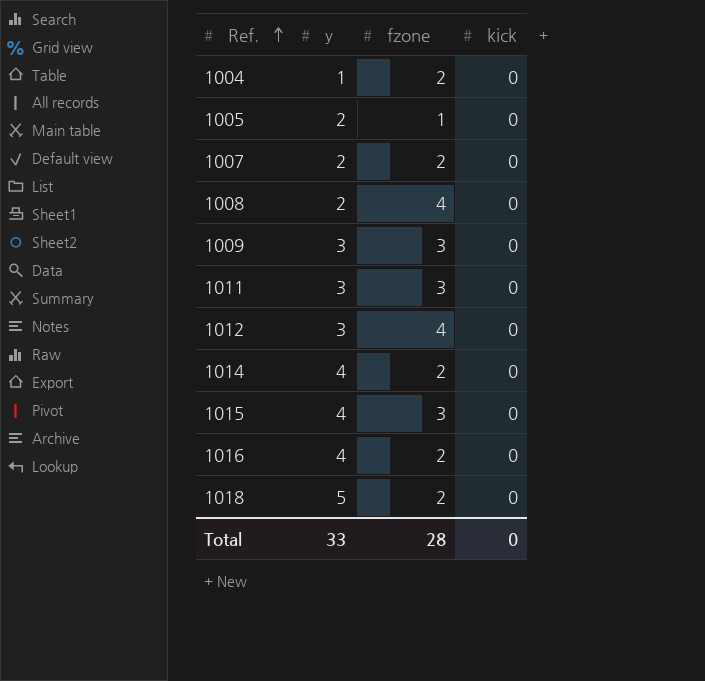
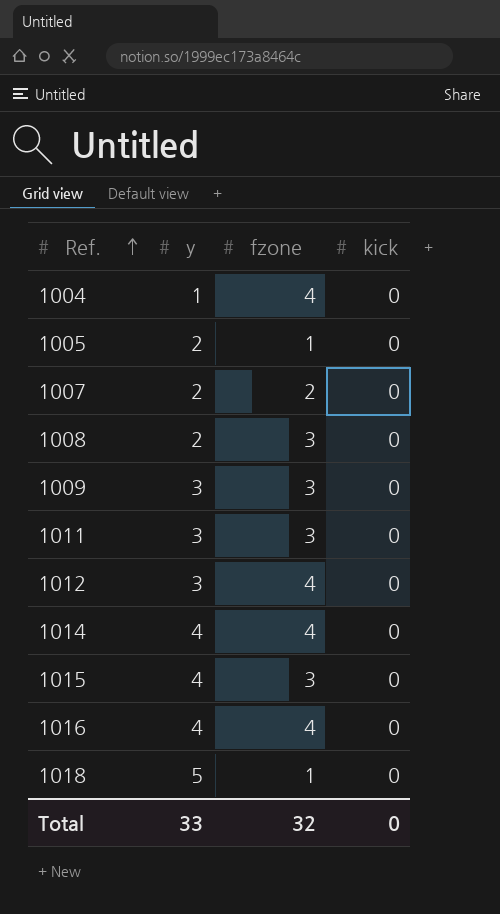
1004 | fzone: 2 -> 4
1008 | fzone: 4 -> 3
1014 | fzone: 2 -> 4
1016 | fzone: 2 -> 4
1018 | fzone: 2 -> 1
Total | fzone: 28 -> 32

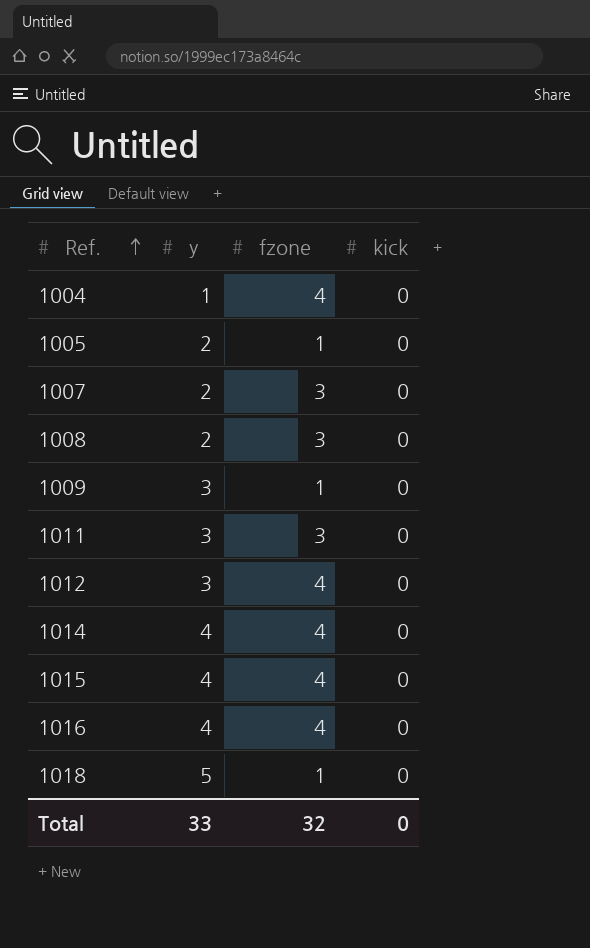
1007 | fzone: 2 -> 3
1009 | fzone: 3 -> 1
1015 | fzone: 3 -> 4

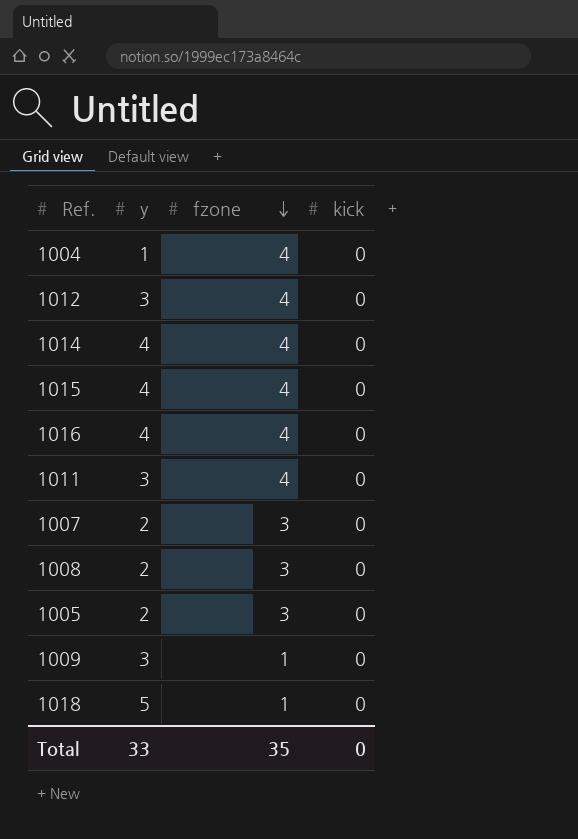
row order: Ref. ascending -> fzone descending
1011 | fzone: 3 -> 4
1005 | fzone: 1 -> 3
Total | fzone: 32 -> 35

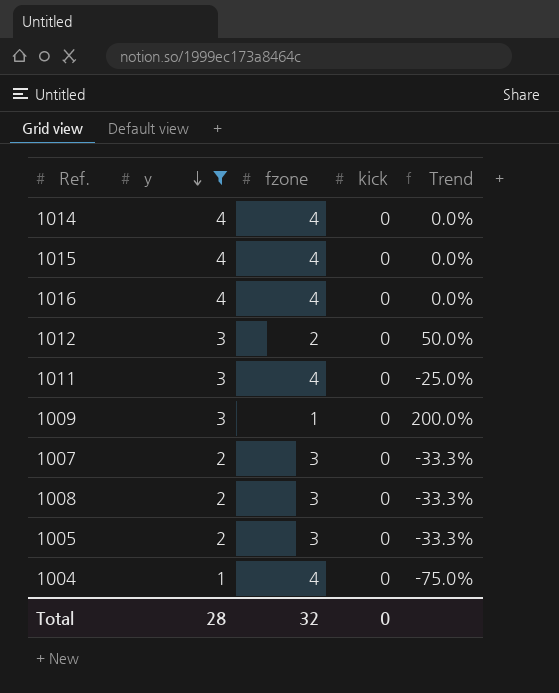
filter: none -> y != 5
row order: fzone descending -> y descending
column Trend | formula: none -> ([y] - [fzone]) / [fzone]
1012 | fzone: 4 -> 2
Total | y: 33 -> 28
Total | fzone: 35 -> 32

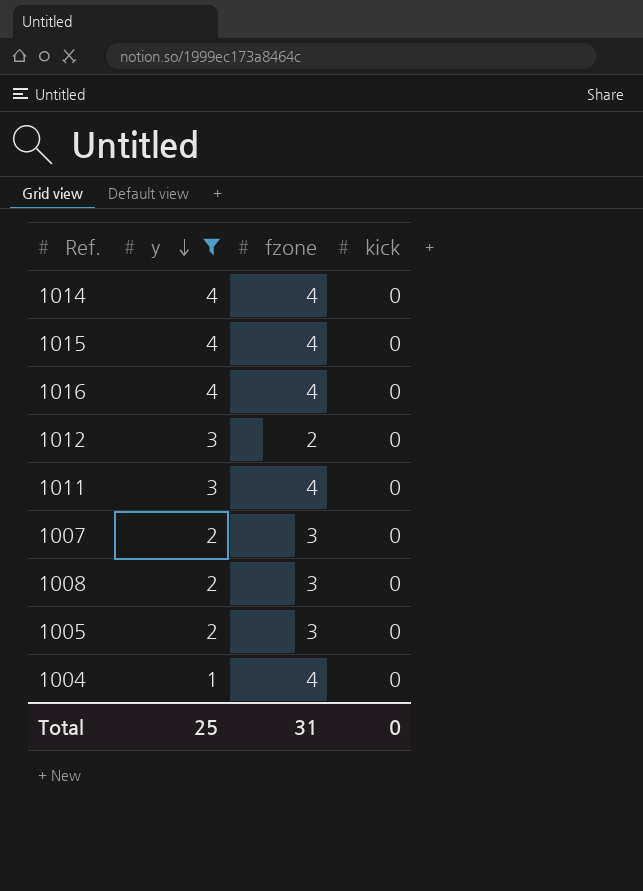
column Trend | formula: ([y] - [fzone]) / [fzone] -> none
row 1009: 3 | 1 | 0 | 200.0% -> none
Total | y: 28 -> 25
Total | fzone: 32 -> 31

